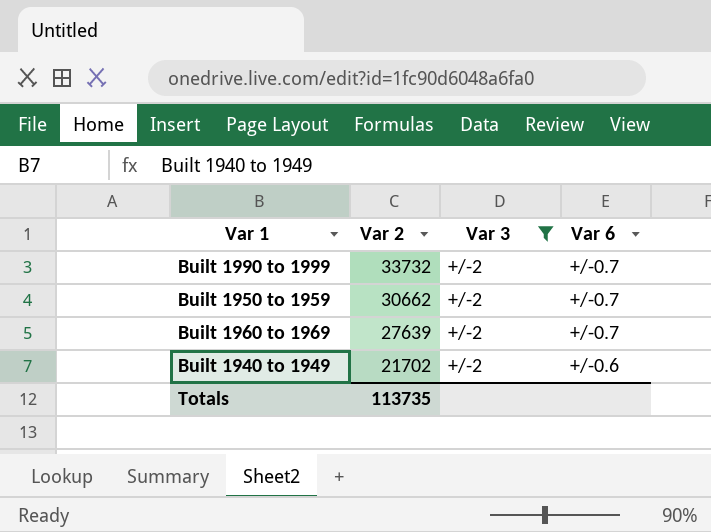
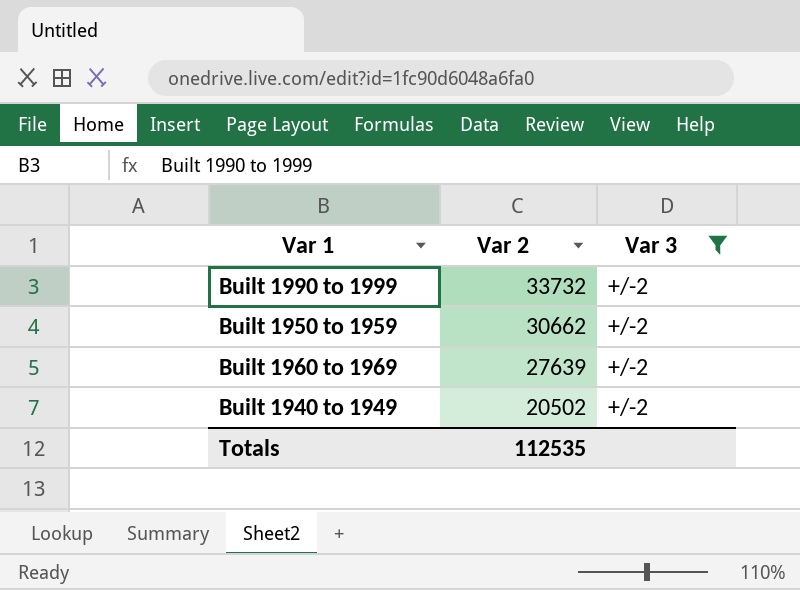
column Var 6 | position: 4 -> none
Built 1940 to 1949 | Var 2: 21702 -> 20502
Totals | Var 2: 113735 -> 112535

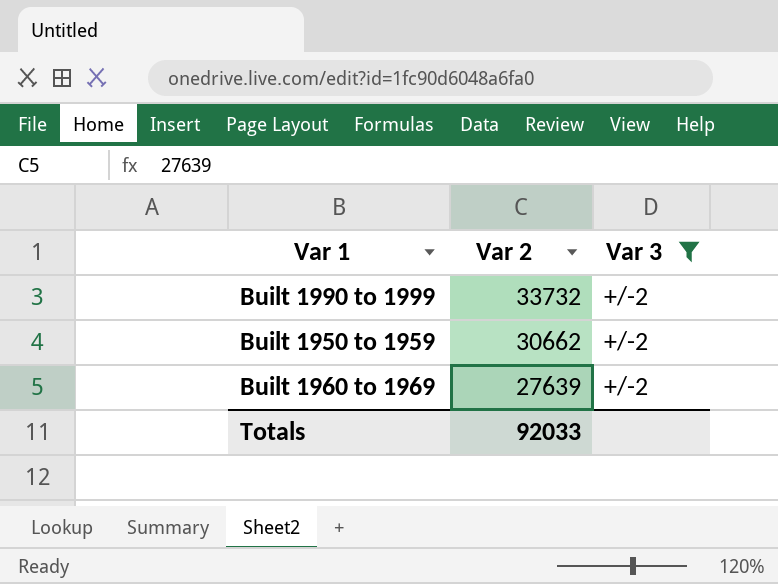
row Built 1940 to 1949: 20502 | +/-2 -> none
Totals | Var 2: 112535 -> 92033

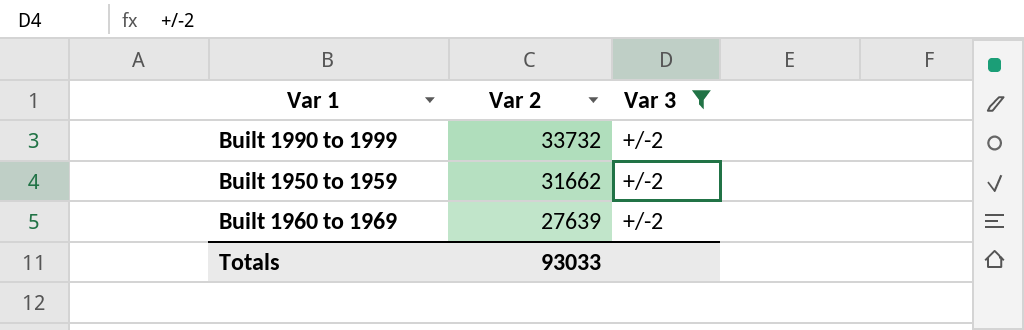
Built 1950 to 1959 | Var 2: 30662 -> 31662
Totals | Var 2: 92033 -> 93033

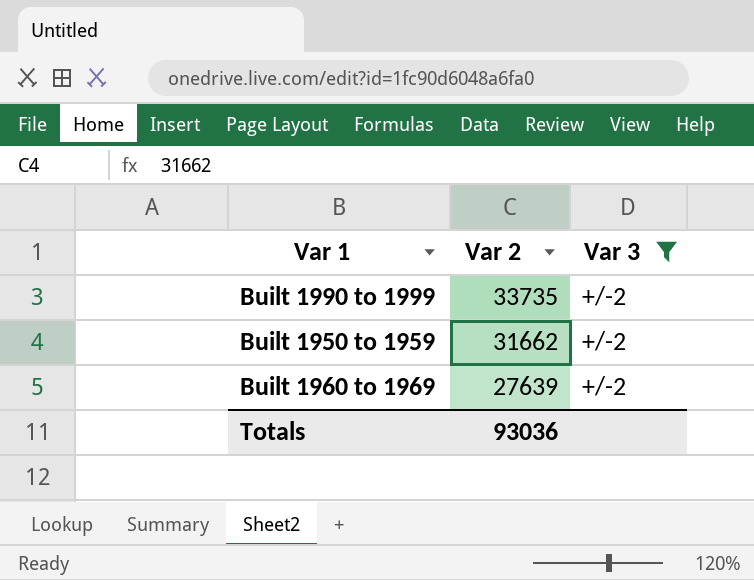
Built 1990 to 1999 | Var 2: 33732 -> 33735
Totals | Var 2: 93033 -> 93036

